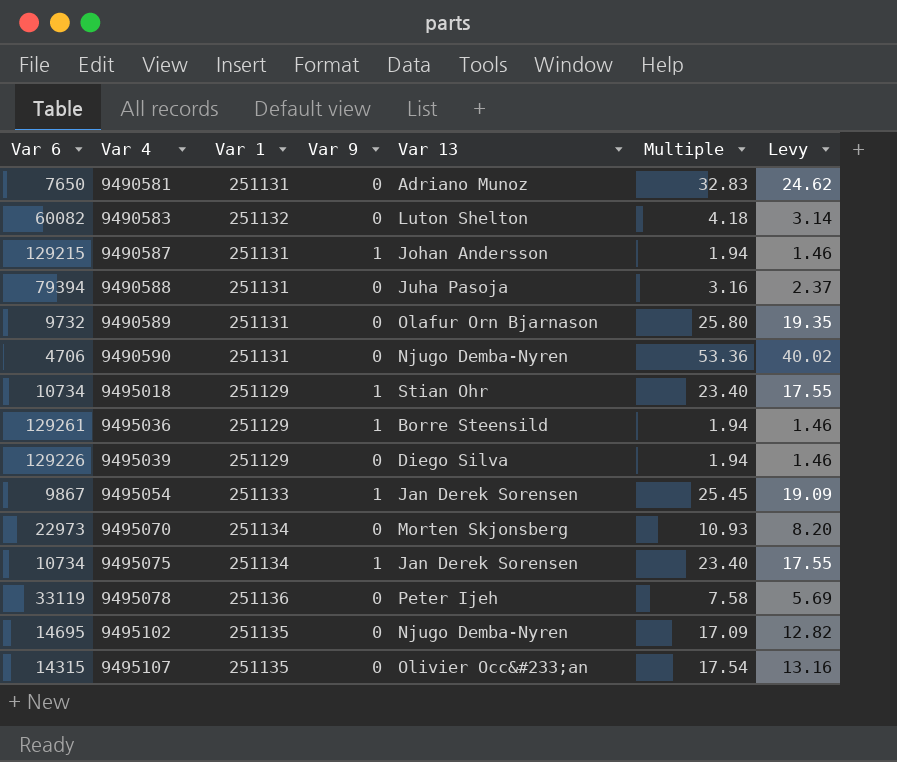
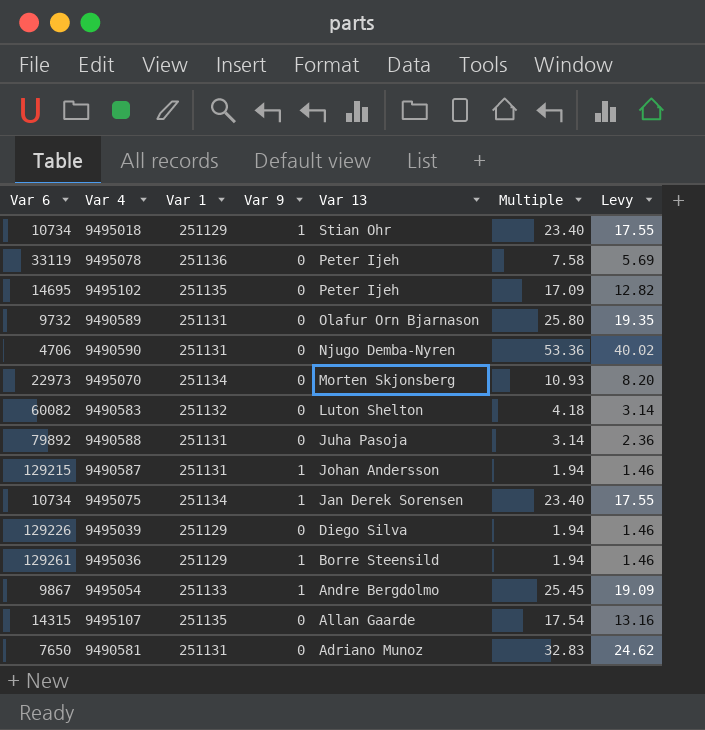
row order: Var 4 ascending -> Var 13 descending
9495102 | Var 13: Njugo Demba-Nyren -> Peter Ijeh
9490588 | Var 6: 79394 -> 79892
9490588 | Multiple: 3.16 -> 3.14
9490588 | Levy: 2.37 -> 2.36
9495054 | Var 13: Jan Derek Sorensen -> Andre Bergdolmo
9495107 | Var 13: Olivier Occ&#233;an -> Allan Gaarde

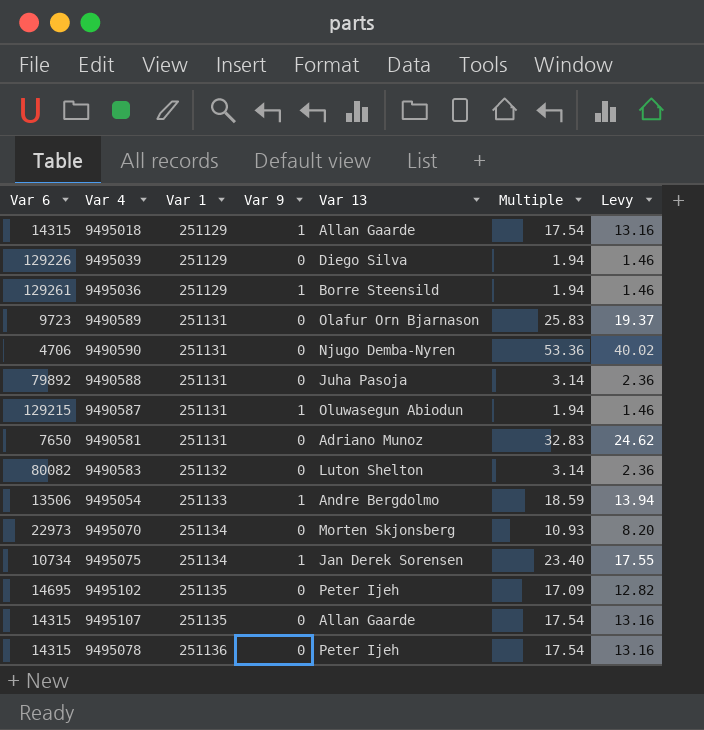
row order: Var 13 descending -> Var 1 ascending
9495018 | Var 6: 10734 -> 14315
9495018 | Var 13: Stian Ohr -> Allan Gaarde
9495018 | Multiple: 23.40 -> 17.54
9495018 | Levy: 17.55 -> 13.16
9490589 | Var 6: 9732 -> 9723
9490589 | Multiple: 25.80 -> 25.83
9490589 | Levy: 19.35 -> 19.37
9490587 | Var 13: Johan Andersson -> Oluwasegun Abiodun
9490583 | Var 6: 60082 -> 80082
9490583 | Multiple: 4.18 -> 3.14
9490583 | Levy: 3.14 -> 2.36
9495054 | Var 6: 9867 -> 13506
9495054 | Multiple: 25.45 -> 18.59
9495054 | Levy: 19.09 -> 13.94
9495078 | Var 6: 33119 -> 14315
9495078 | Multiple: 7.58 -> 17.54
9495078 | Levy: 5.69 -> 13.16

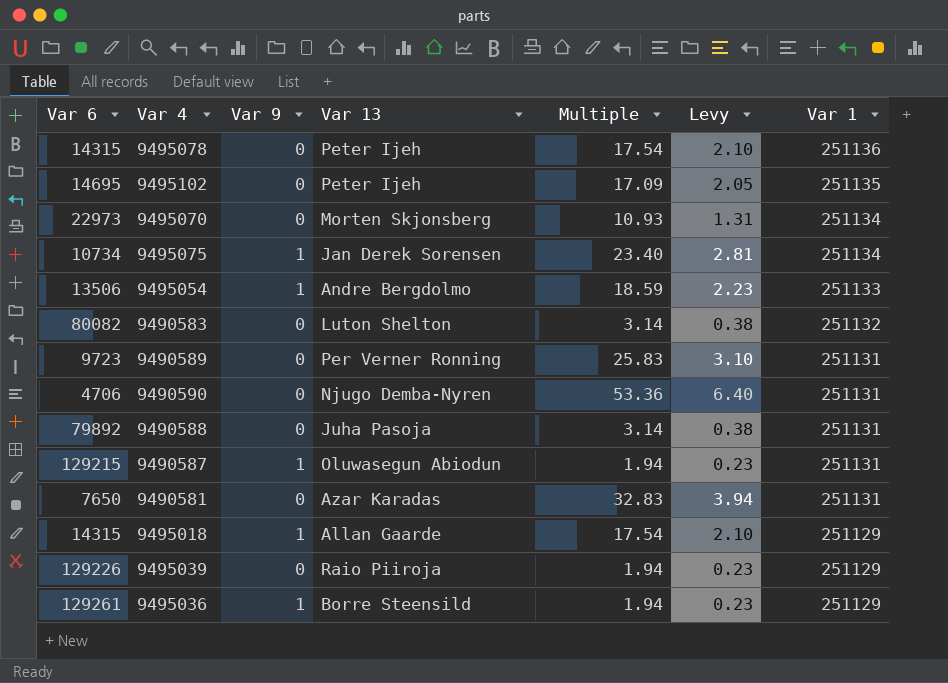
row order: Var 1 ascending -> Var 1 descending
column Levy | formula: [Multiple] * 0.75 -> [Multiple] * 0.12
column Var 1 | position: 3 -> 7
row 9495107: 14315 | 251135 | 0 | Allan Gaarde | 17.54 | 13.16 -> none
9490589 | Var 13: Olafur Orn Bjarnason -> Per Verner Ronning
9490581 | Var 13: Adriano Munoz -> Azar Karadas
9495039 | Var 13: Diego Silva -> Raio Piiroja

